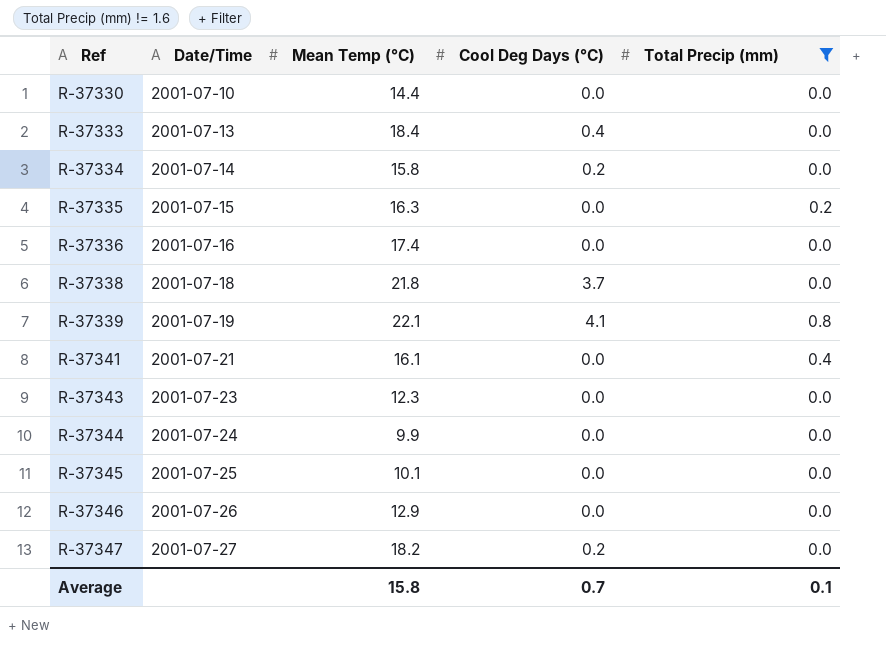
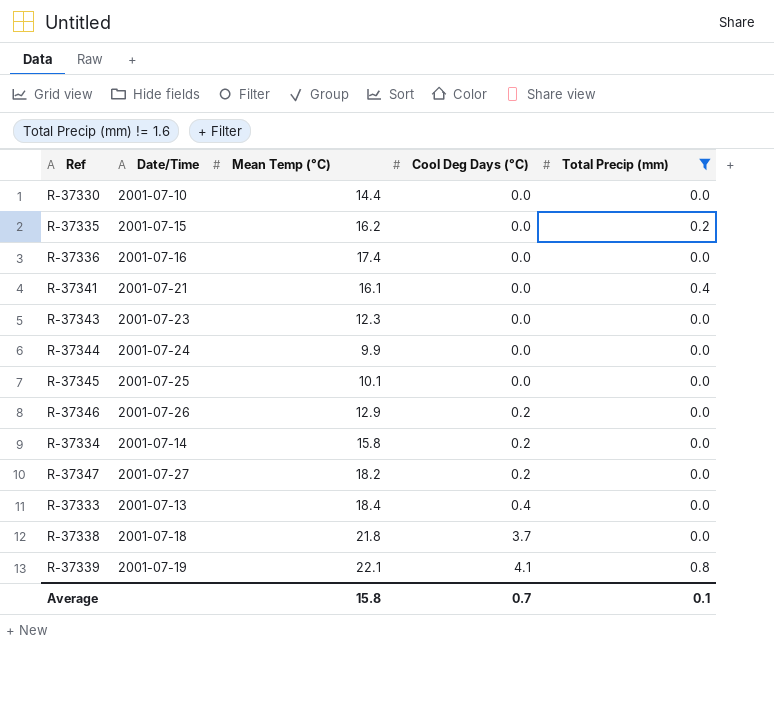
row order: Ref ascending -> Cool Deg Days (°C) ascending
R-37335 | Mean Temp (°C): 16.3 -> 16.2
R-37346 | Cool Deg Days (°C): 0.0 -> 0.2

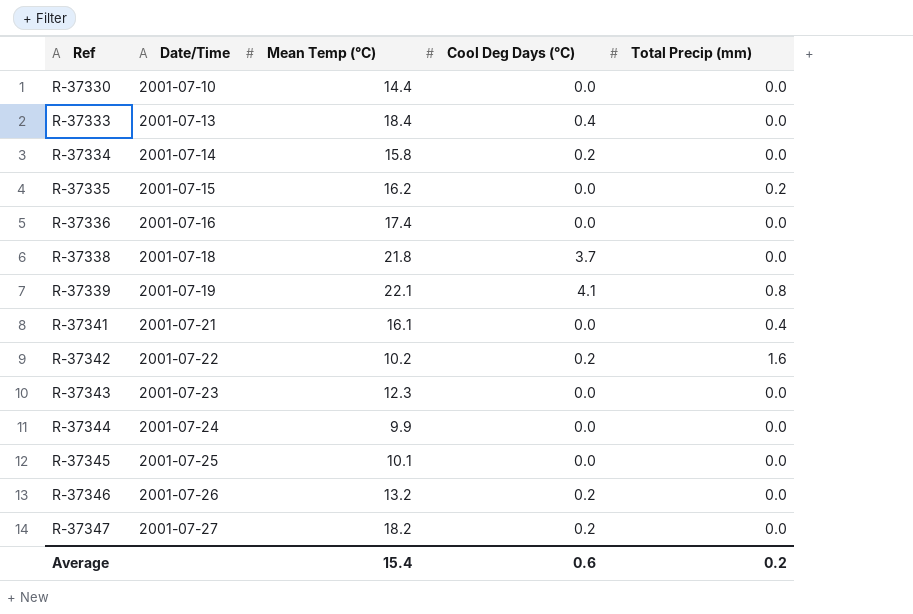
filter: Total Precip (mm) != 1.6 -> none
row order: Cool Deg Days (°C) ascending -> Ref ascending
R-37346 | Mean Temp (°C): 12.9 -> 13.2
Average | Mean Temp (°C): 15.8 -> 15.4
Average | Cool Deg Days (°C): 0.7 -> 0.6
Average | Total Precip (mm): 0.1 -> 0.2

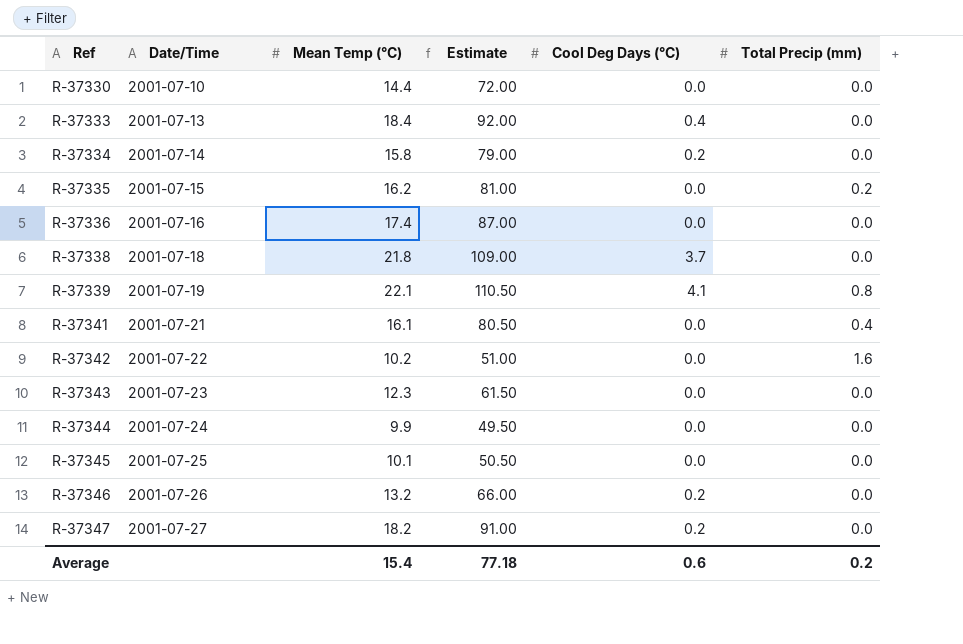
column Estimate | formula: none -> [Mean Temp (°C)] * 5
R-37342 | Cool Deg Days (°C): 0.2 -> 0.0

